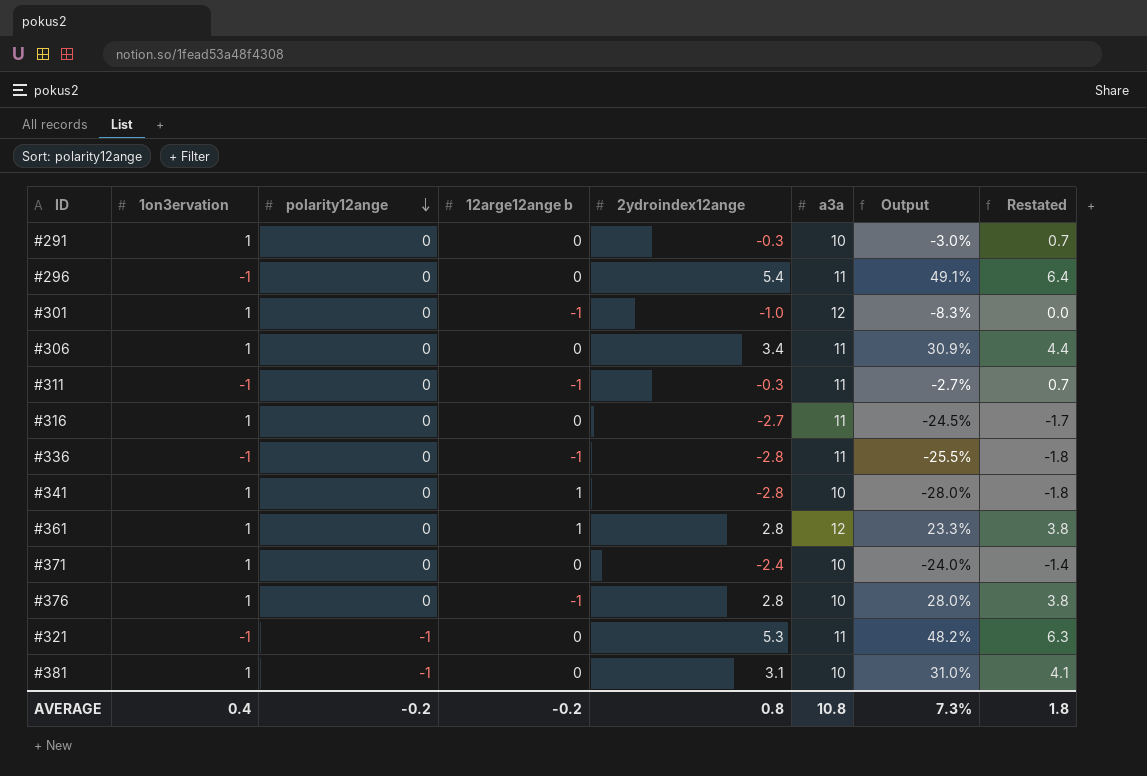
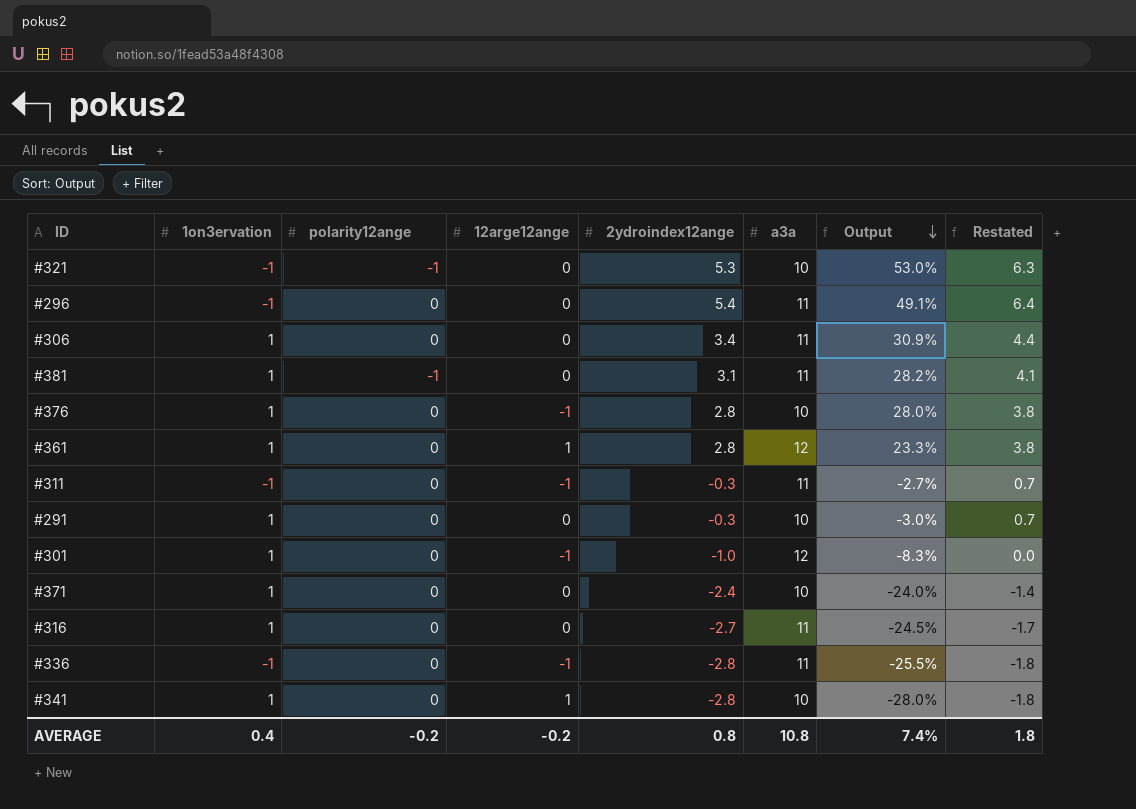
row order: polarity12ange descending -> Output descending
column name: 12arge12ange b -> 12arge12ange
#321 | a3a: 11 -> 10
#321 | Output: 48.2% -> 53.0%
#381 | a3a: 10 -> 11
#381 | Output: 31.0% -> 28.2%
AVERAGE | Output: 7.3% -> 7.4%

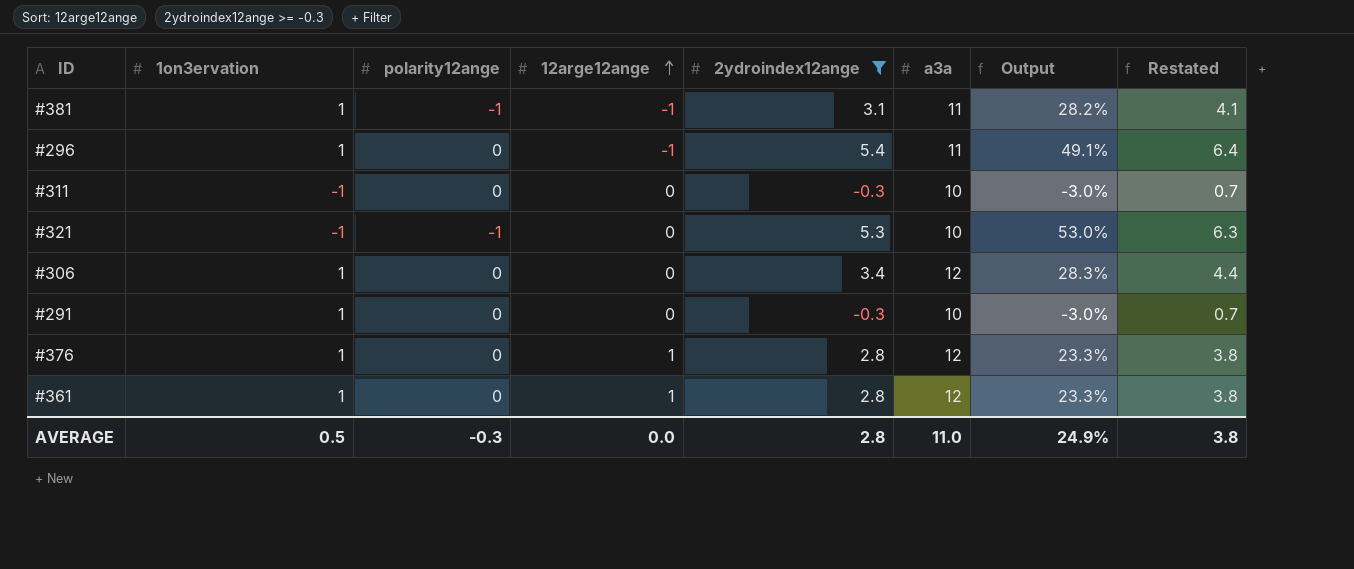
filter: none -> 2ydroindex12ange >= -0.3
row order: Output descending -> 12arge12ange ascending
#381 | 12arge12ange: 0 -> -1
#296 | 1on3ervation: -1 -> 1
#296 | 12arge12ange: 0 -> -1
#311 | 12arge12ange: -1 -> 0
#311 | a3a: 11 -> 10
#311 | Output: -2.7% -> -3.0%
#306 | a3a: 11 -> 12
#306 | Output: 30.9% -> 28.3%
#376 | 12arge12ange: -1 -> 1
#376 | a3a: 10 -> 12
#376 | Output: 28.0% -> 23.3%
AVERAGE | 1on3ervation: 0.4 -> 0.5
AVERAGE | polarity12ange: -0.2 -> -0.3
AVERAGE | 12arge12ange: -0.2 -> 0.0
AVERAGE | 2ydroindex12ange: 0.8 -> 2.8
AVERAGE | a3a: 10.8 -> 11.0
AVERAGE | Output: 7.4% -> 24.9%
AVERAGE | Restated: 1.8 -> 3.8

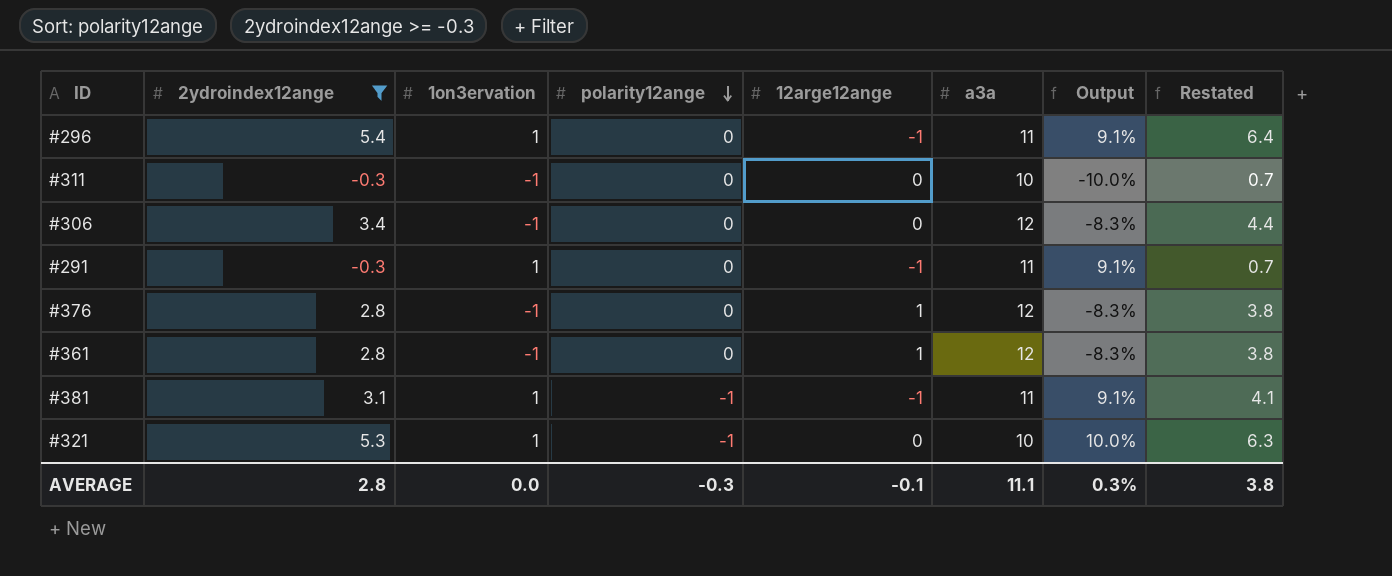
row order: 12arge12ange ascending -> polarity12ange descending
column 2ydroindex12ange | position: 5 -> 2
column Output | formula: [2ydroindex12ange] / [a3a] -> [1on3ervation] / [a3a]
#306 | 1on3ervation: 1 -> -1
#291 | 12arge12ange: 0 -> -1
#291 | a3a: 10 -> 11
#376 | 1on3ervation: 1 -> -1
#361 | 1on3ervation: 1 -> -1
#321 | 1on3ervation: -1 -> 1
AVERAGE | 1on3ervation: 0.5 -> 0.0
AVERAGE | 12arge12ange: 0.0 -> -0.1
AVERAGE | a3a: 11.0 -> 11.1
AVERAGE | Output: 24.9% -> 0.3%

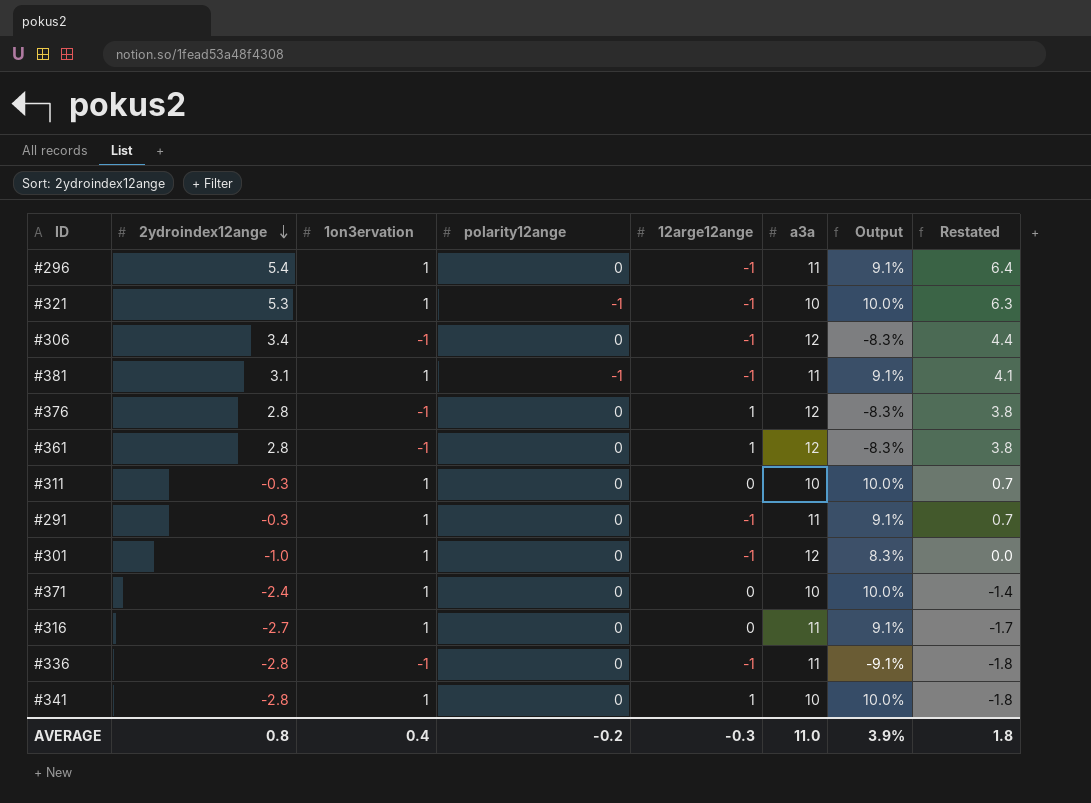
filter: 2ydroindex12ange >= -0.3 -> none
row order: polarity12ange descending -> 2ydroindex12ange descending
#321 | 12arge12ange: 0 -> -1
#306 | 12arge12ange: 0 -> -1
#311 | 1on3ervation: -1 -> 1
#311 | Output: -10.0% -> 10.0%
AVERAGE | 2ydroindex12ange: 2.8 -> 0.8
AVERAGE | 1on3ervation: 0.0 -> 0.4
AVERAGE | polarity12ange: -0.3 -> -0.2
AVERAGE | 12arge12ange: -0.1 -> -0.3
AVERAGE | a3a: 11.1 -> 11.0
AVERAGE | Output: 0.3% -> 3.9%
AVERAGE | Restated: 3.8 -> 1.8

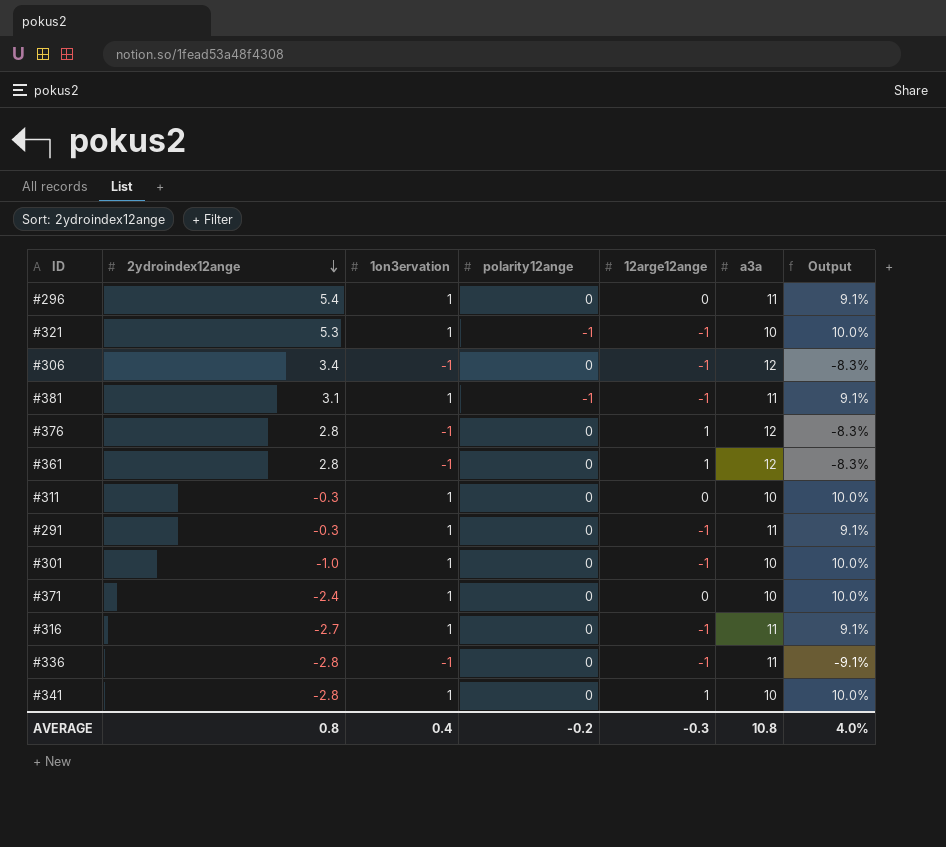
column Restated | formula: [2ydroindex12ange] + 1 -> none
#296 | 12arge12ange: -1 -> 0
#301 | a3a: 12 -> 10
#301 | Output: 8.3% -> 10.0%
#316 | 12arge12ange: 0 -> -1
AVERAGE | a3a: 11.0 -> 10.8
AVERAGE | Output: 3.9% -> 4.0%

